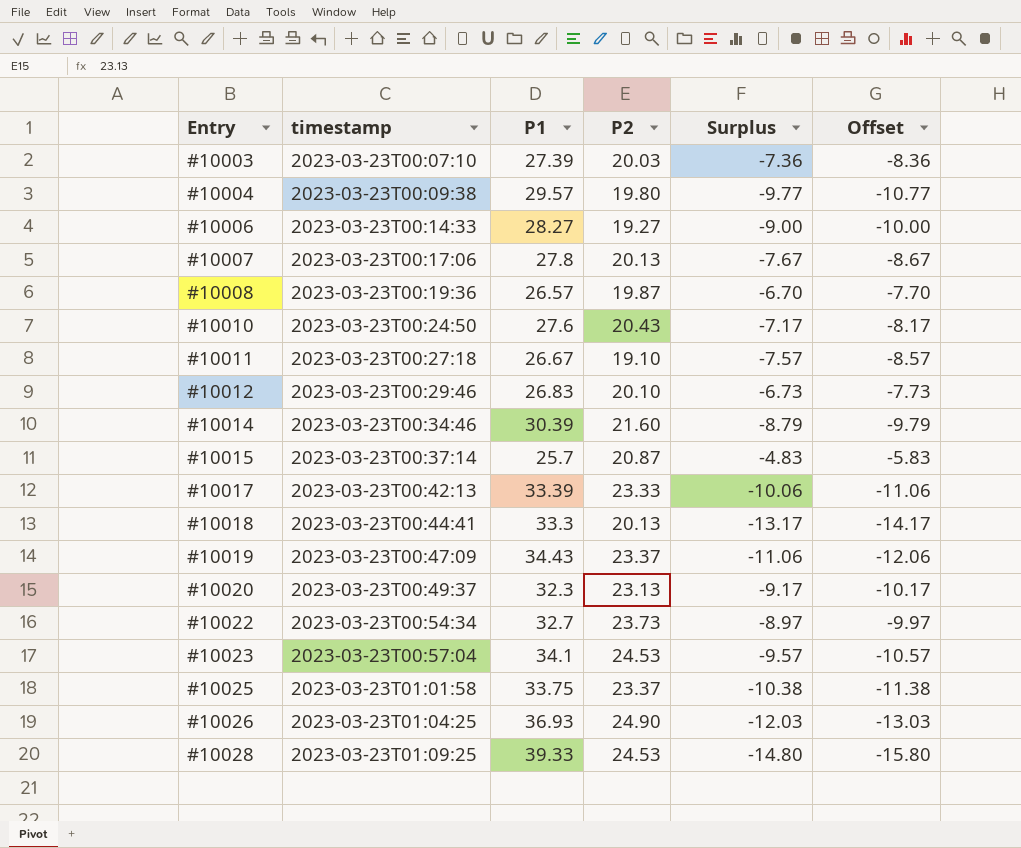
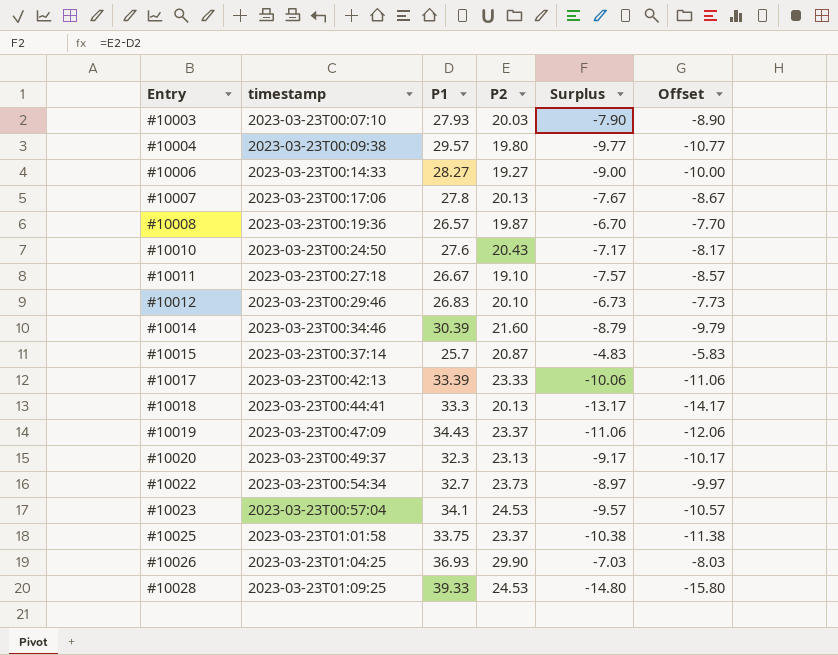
#10003 | P1: 27.39 -> 27.93
#10003 | Surplus: -7.36 -> -7.90
#10003 | Offset: -8.36 -> -8.90
#10026 | P2: 24.90 -> 29.90
#10026 | Surplus: -12.03 -> -7.03
#10026 | Offset: -13.03 -> -8.03

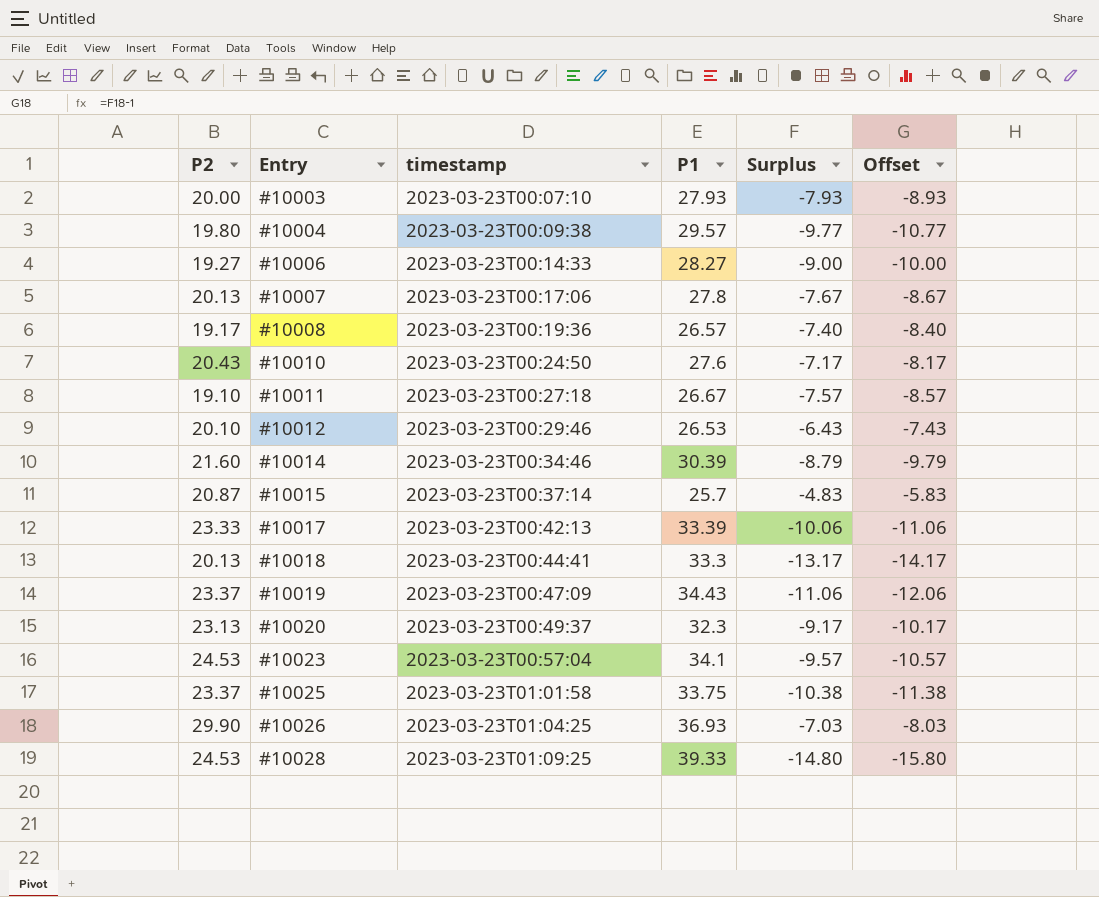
column P2 | position: 4 -> 1
row #10022: 2023-03-23T00:54:34 | 32.7 | 23.73 | -8.97 | -9.97 -> none
#10003 | P2: 20.03 -> 20.00
#10003 | Surplus: -7.90 -> -7.93
#10003 | Offset: -8.90 -> -8.93
#10008 | P2: 19.87 -> 19.17
#10008 | Surplus: -6.70 -> -7.40
#10008 | Offset: -7.70 -> -8.40
#10012 | P1: 26.83 -> 26.53
#10012 | Surplus: -6.73 -> -6.43
#10012 | Offset: -7.73 -> -7.43

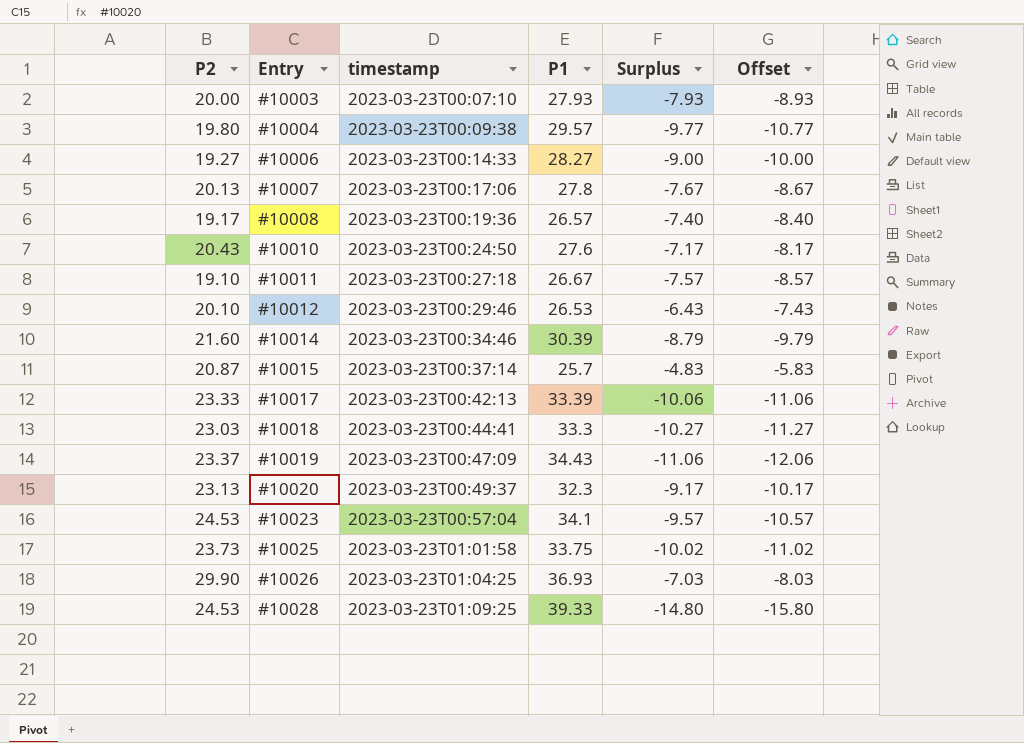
#10018 | P2: 20.13 -> 23.03
#10018 | Surplus: -13.17 -> -10.27
#10018 | Offset: -14.17 -> -11.27
#10025 | P2: 23.37 -> 23.73
#10025 | Surplus: -10.38 -> -10.02
#10025 | Offset: -11.38 -> -11.02

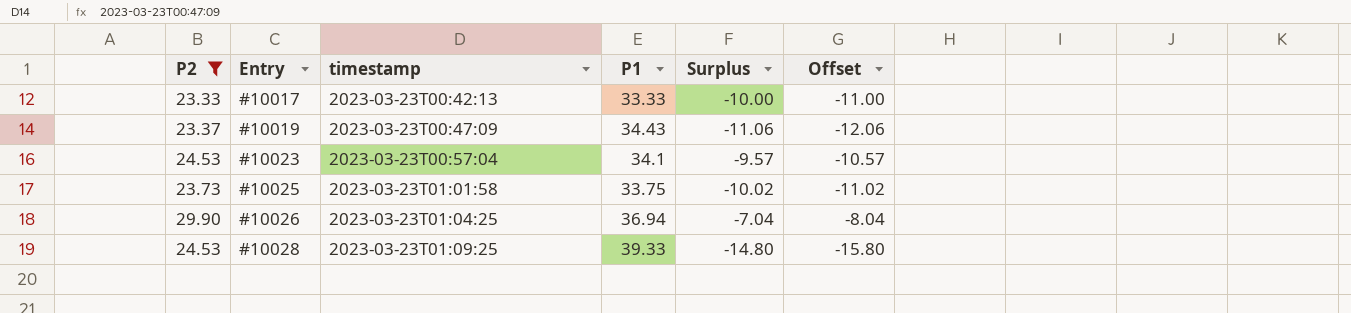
filter: none -> P2 >= 23.33
#10017 | P1: 33.39 -> 33.33
#10017 | Surplus: -10.06 -> -10.00
#10017 | Offset: -11.06 -> -11.00
#10026 | P1: 36.93 -> 36.94
#10026 | Surplus: -7.03 -> -7.04
#10026 | Offset: -8.03 -> -8.04

